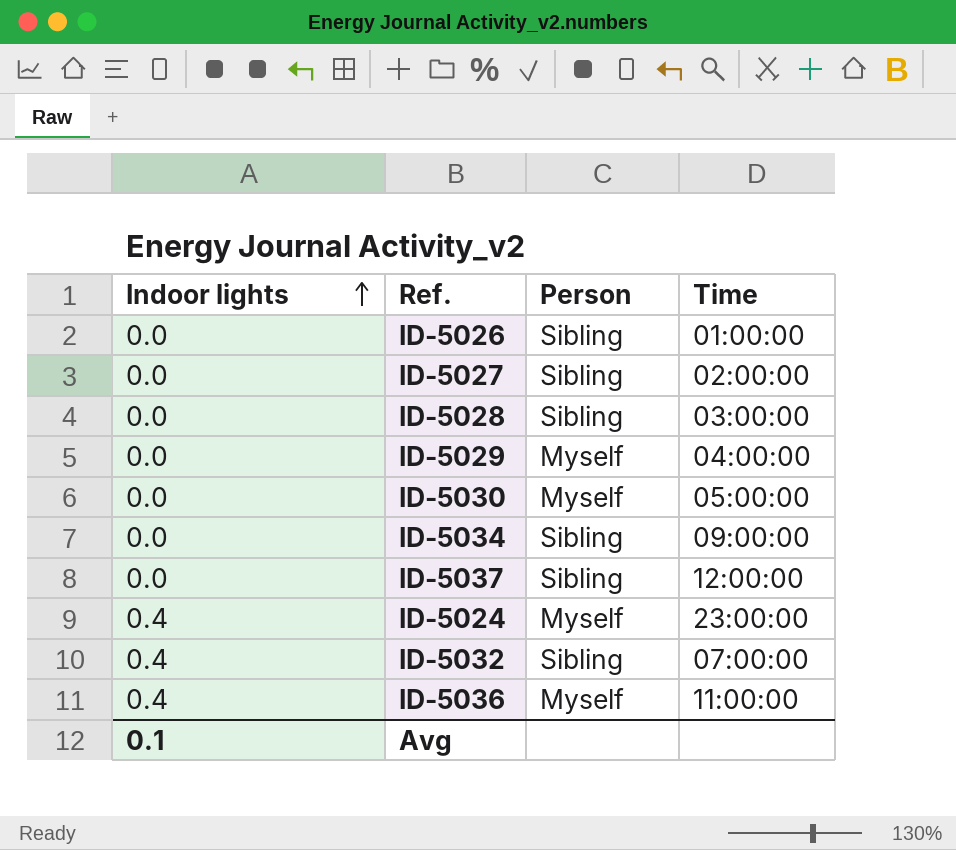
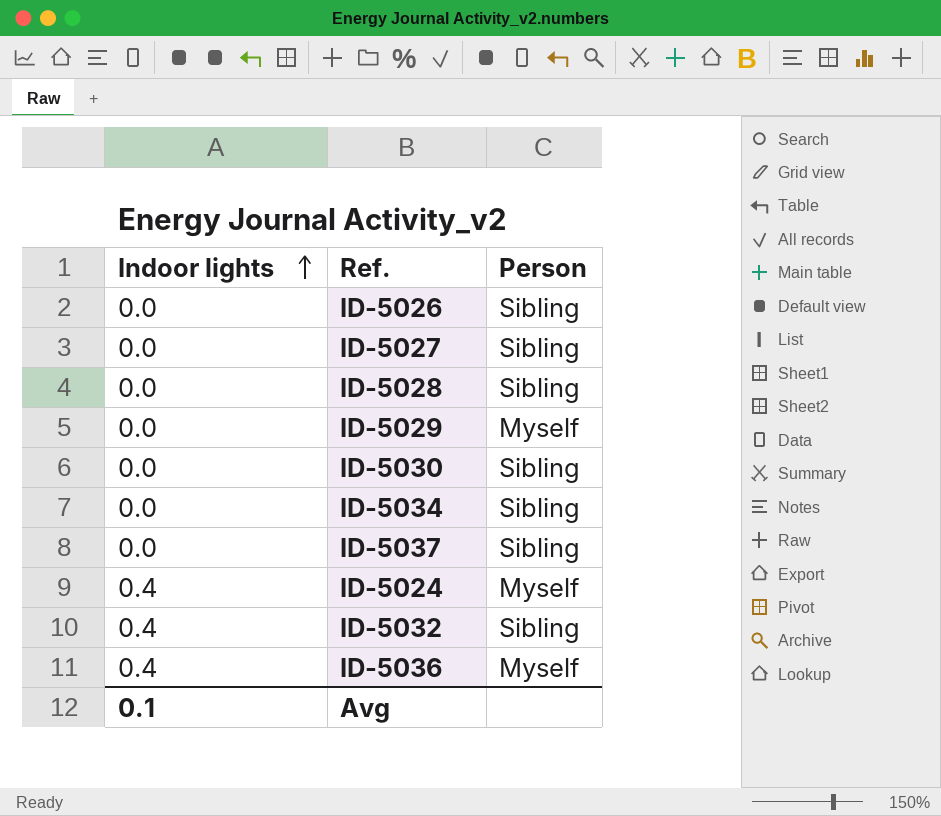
column Time | position: 4 -> none
ID-5030 | Person: Myself -> Sibling

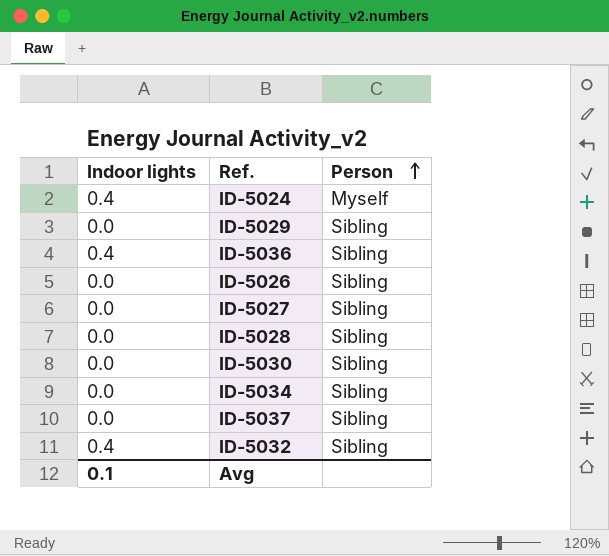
row order: Indoor lights ascending -> Person ascending
ID-5029 | Person: Myself -> Sibling
ID-5036 | Person: Myself -> Sibling

